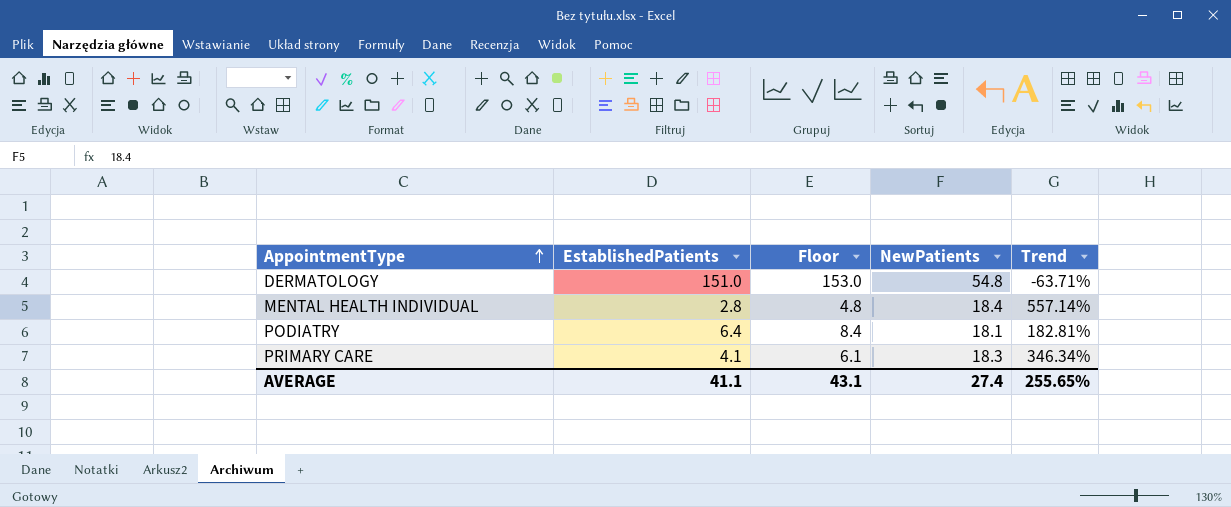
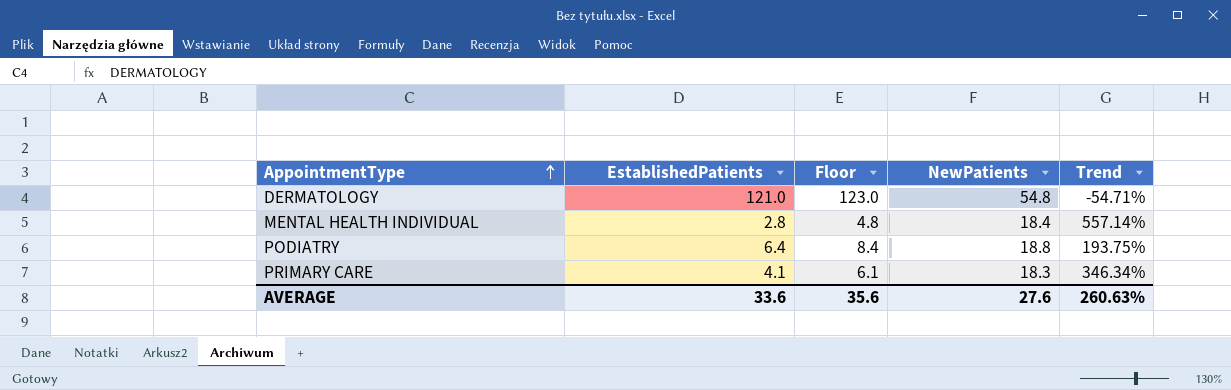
DERMATOLOGY | EstablishedPatients: 151.0 -> 121.0
DERMATOLOGY | Floor: 153.0 -> 123.0
DERMATOLOGY | Trend: -63.71% -> -54.71%
PODIATRY | NewPatients: 18.1 -> 18.8
PODIATRY | Trend: 182.81% -> 193.75%
AVERAGE | EstablishedPatients: 41.1 -> 33.6
AVERAGE | Floor: 43.1 -> 35.6
AVERAGE | NewPatients: 27.4 -> 27.6
AVERAGE | Trend: 255.65% -> 260.63%

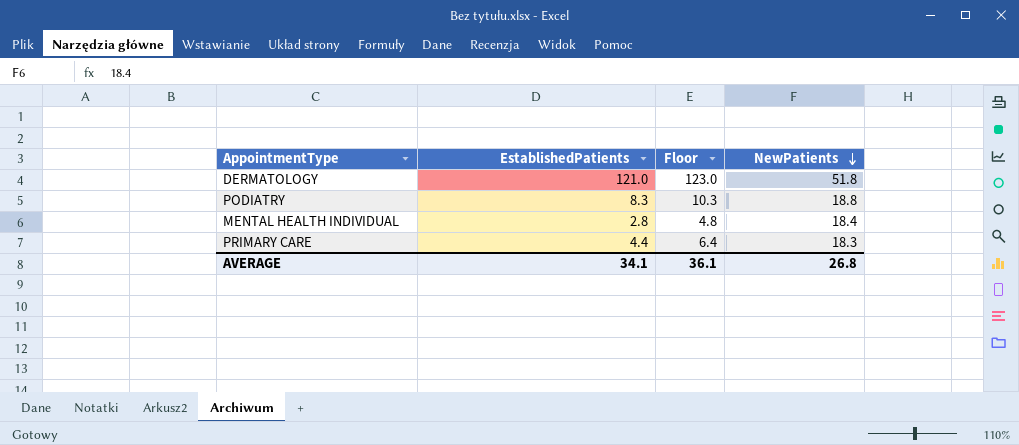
row order: AppointmentType ascending -> NewPatients descending
column Trend | formula: ([NewPatients] - [EstablishedPatients]) / [EstablishedPatients] -> none
DERMATOLOGY | NewPatients: 54.8 -> 51.8
PODIATRY | EstablishedPatients: 6.4 -> 8.3
PODIATRY | Floor: 8.4 -> 10.3
PRIMARY CARE | EstablishedPatients: 4.1 -> 4.4
PRIMARY CARE | Floor: 6.1 -> 6.4
AVERAGE | EstablishedPatients: 33.6 -> 34.1
AVERAGE | Floor: 35.6 -> 36.1
AVERAGE | NewPatients: 27.6 -> 26.8

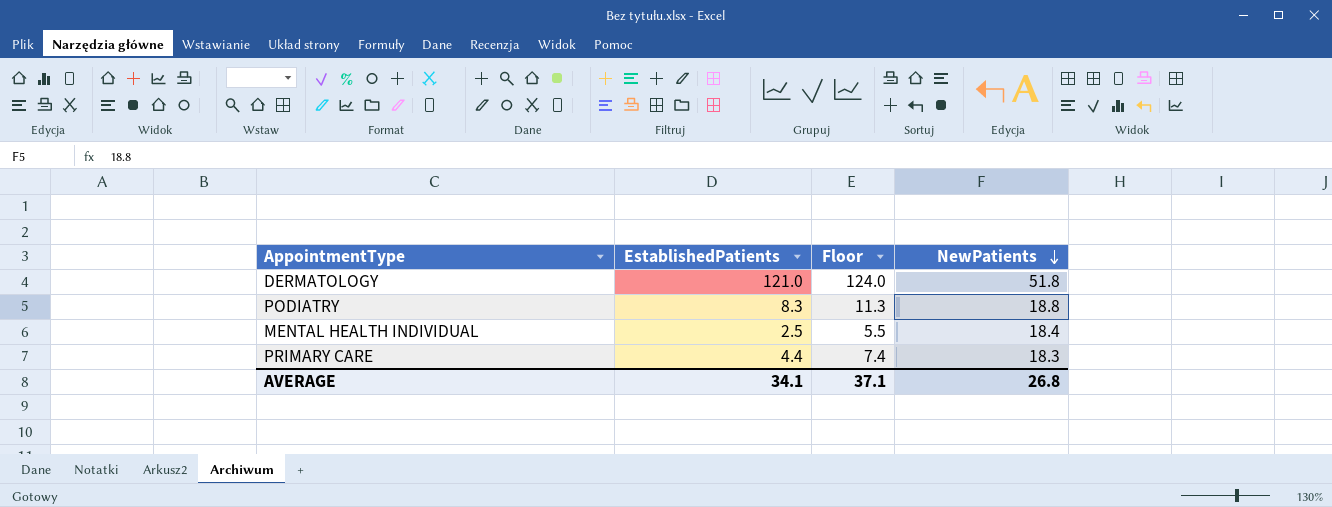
column Floor | formula: [EstablishedPatients] + 2 -> [EstablishedPatients] + 3
MENTAL HEALTH INDIVIDUAL | EstablishedPatients: 2.8 -> 2.5
AVERAGE | Floor: 36.1 -> 37.1

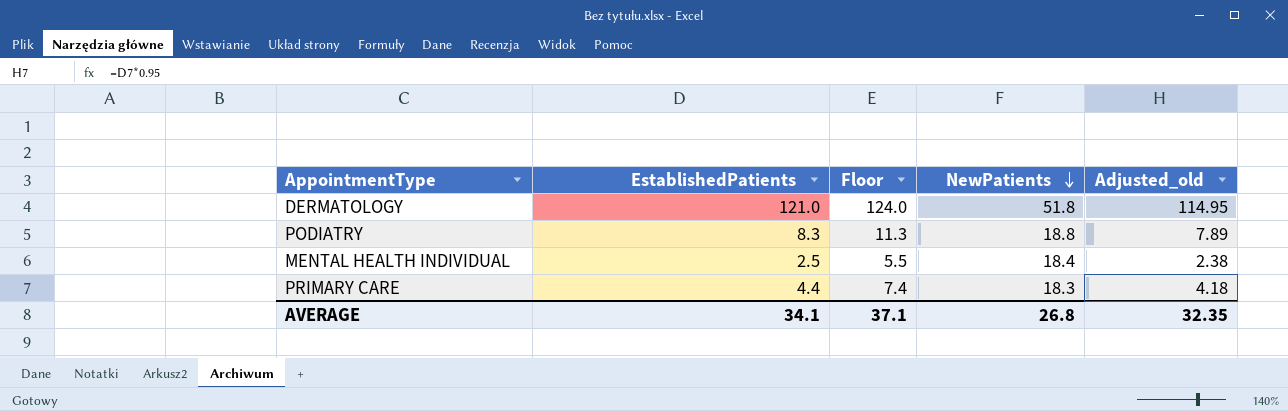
column Adjusted_old | formula: none -> [EstablishedPatients] * 0.95

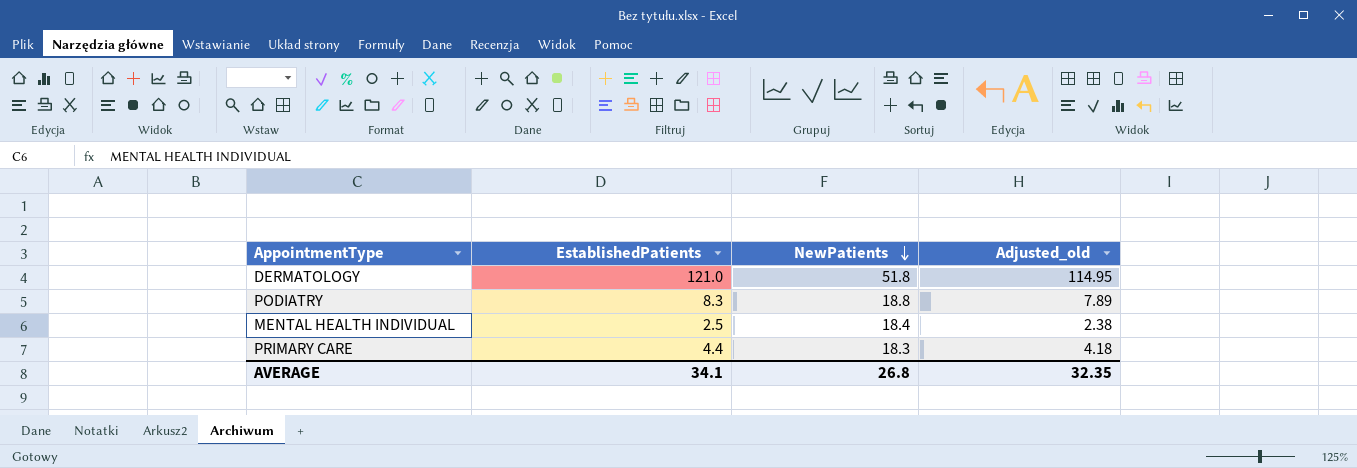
column Floor | formula: [EstablishedPatients] + 3 -> none

